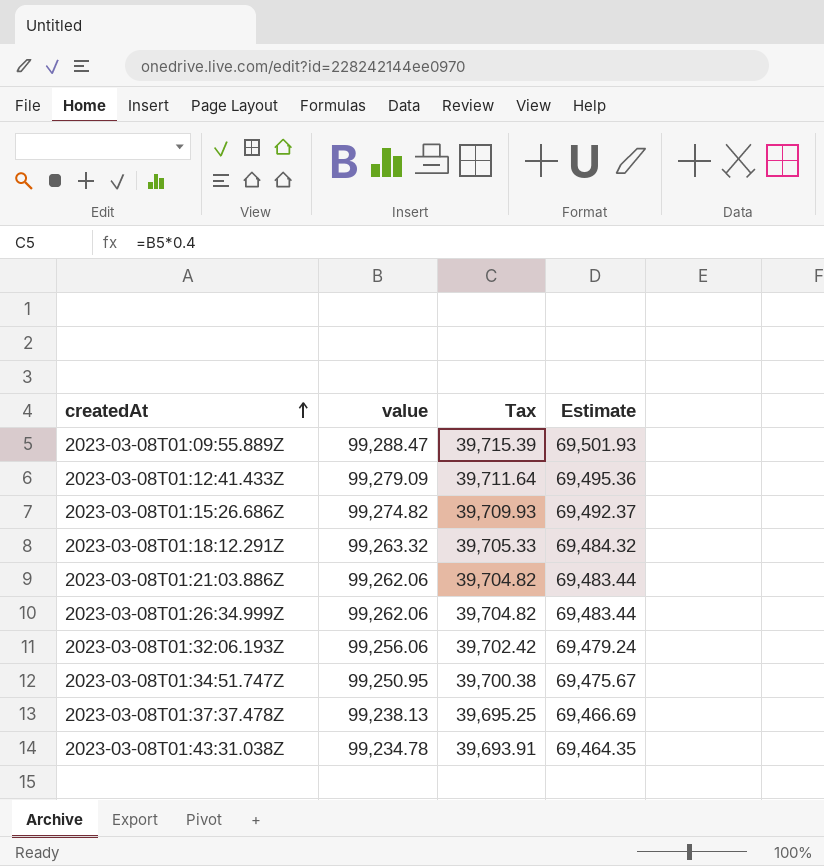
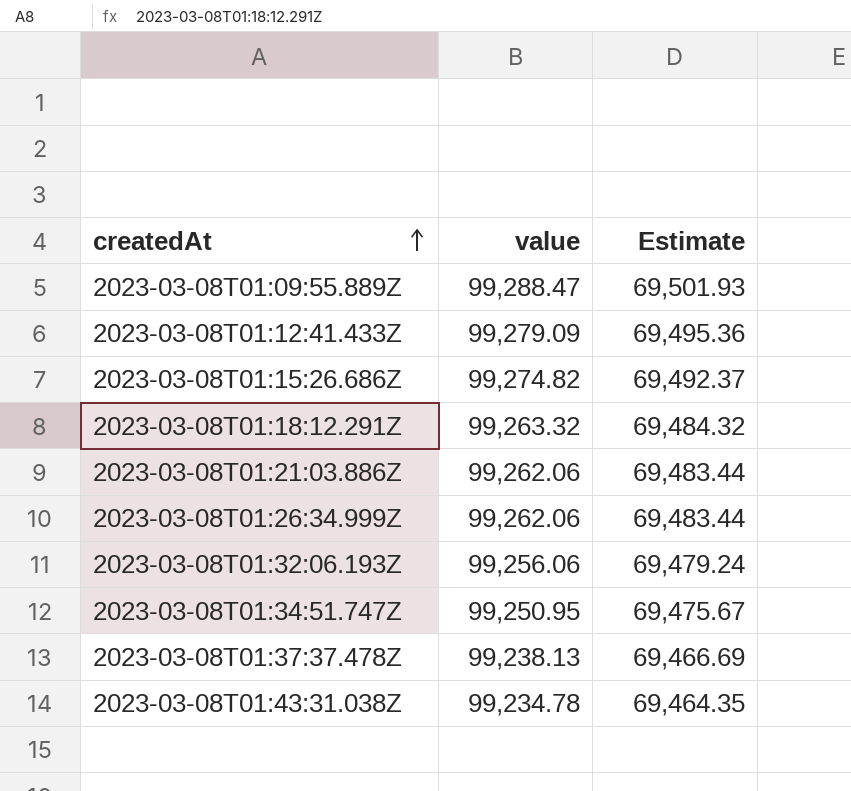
column Tax | formula: [value] * 0.4 -> none

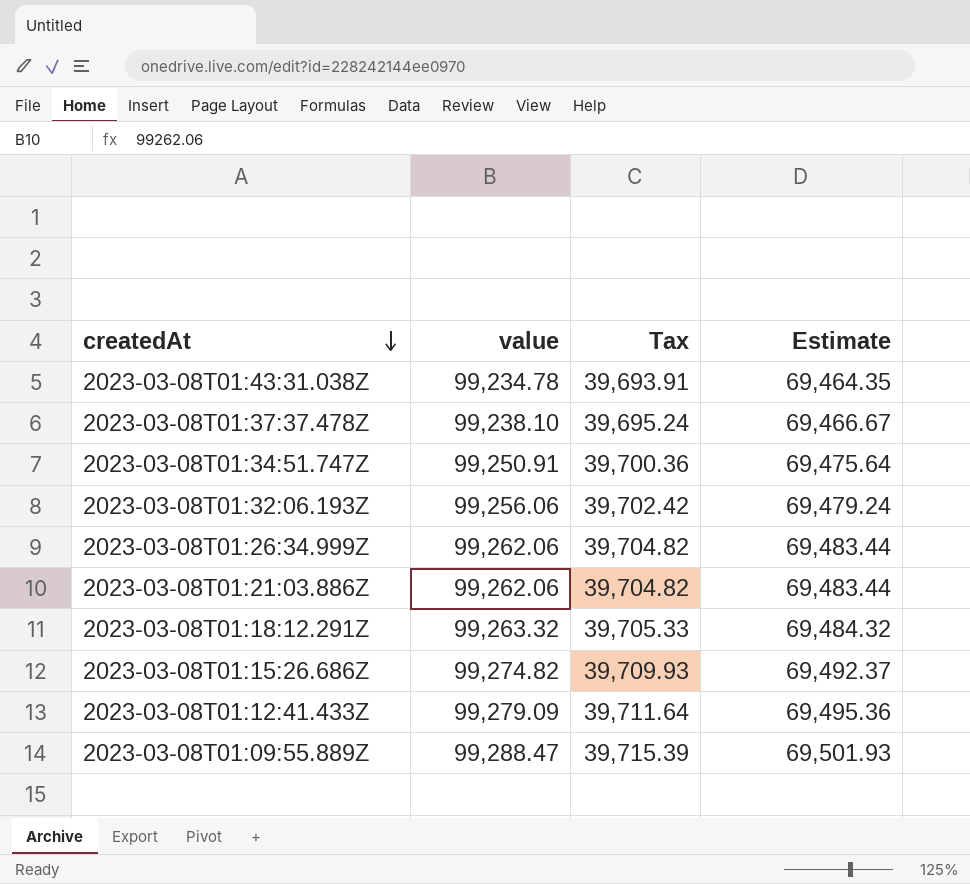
row order: createdAt ascending -> createdAt descending
column Tax | formula: none -> [value] * 0.4
2023-03-08T01:37:37.478Z | value: 99,238.13 -> 99,238.10
2023-03-08T01:37:37.478Z | Estimate: 69,466.69 -> 69,466.67
2023-03-08T01:34:51.747Z | value: 99,250.95 -> 99,250.91
2023-03-08T01:34:51.747Z | Estimate: 69,475.67 -> 69,475.64

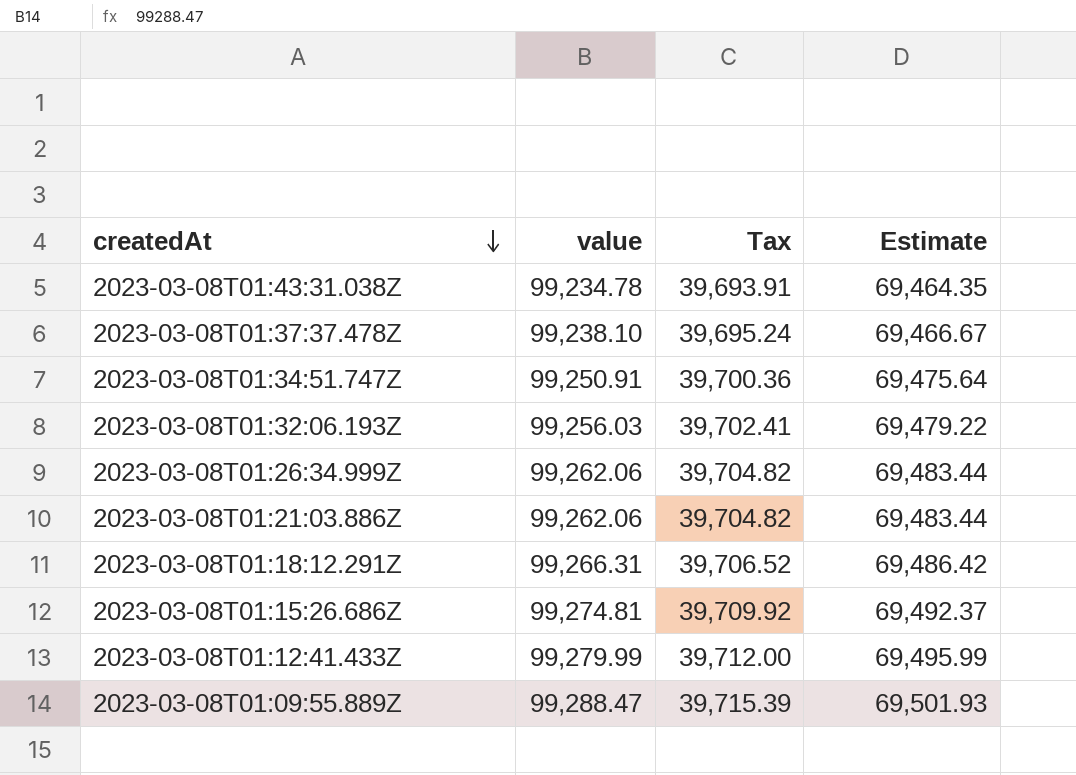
2023-03-08T01:32:06.193Z | value: 99,256.06 -> 99,256.03
2023-03-08T01:32:06.193Z | Tax: 39,702.42 -> 39,702.41
2023-03-08T01:32:06.193Z | Estimate: 69,479.24 -> 69,479.22
2023-03-08T01:18:12.291Z | value: 99,263.32 -> 99,266.31
2023-03-08T01:18:12.291Z | Tax: 39,705.33 -> 39,706.52
2023-03-08T01:18:12.291Z | Estimate: 69,484.32 -> 69,486.42
2023-03-08T01:15:26.686Z | value: 99,274.82 -> 99,274.81
2023-03-08T01:15:26.686Z | Tax: 39,709.93 -> 39,709.92
2023-03-08T01:12:41.433Z | value: 99,279.09 -> 99,279.99
2023-03-08T01:12:41.433Z | Tax: 39,711.64 -> 39,712.00
2023-03-08T01:12:41.433Z | Estimate: 69,495.36 -> 69,495.99

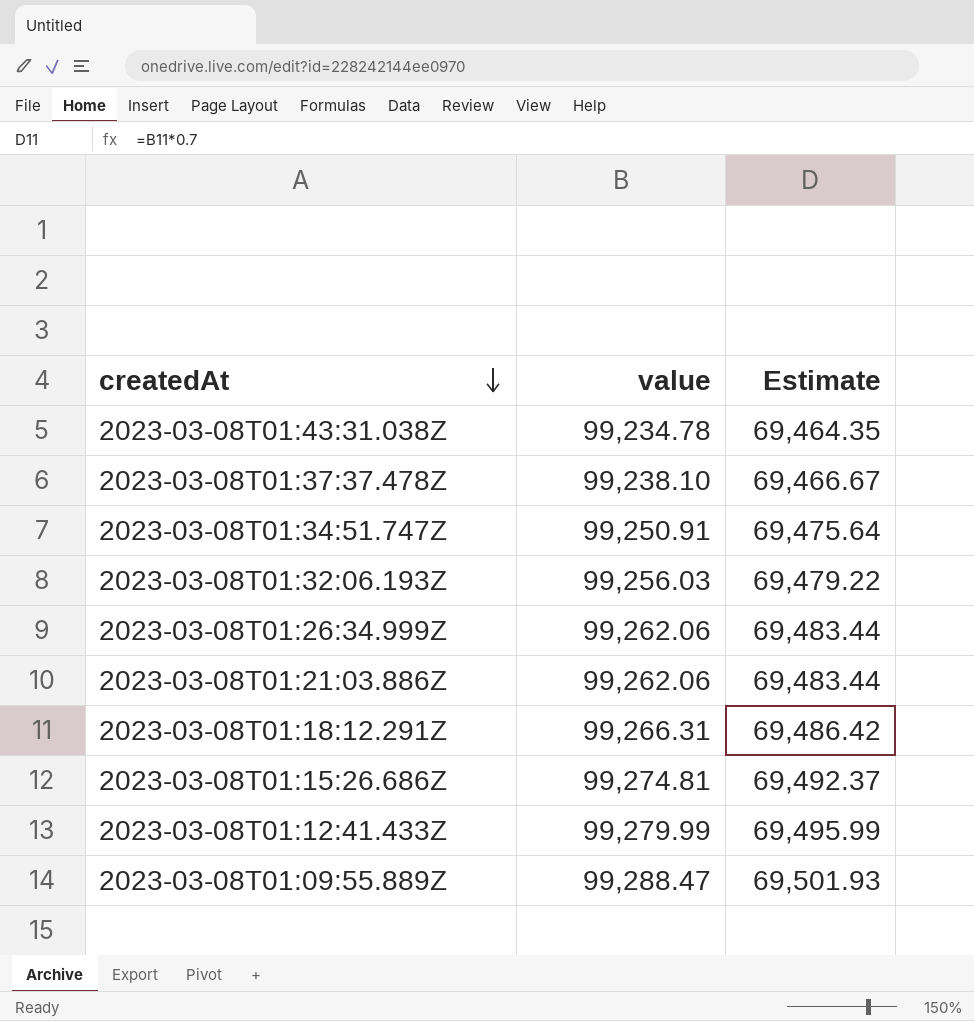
column Tax | formula: [value] * 0.4 -> none

